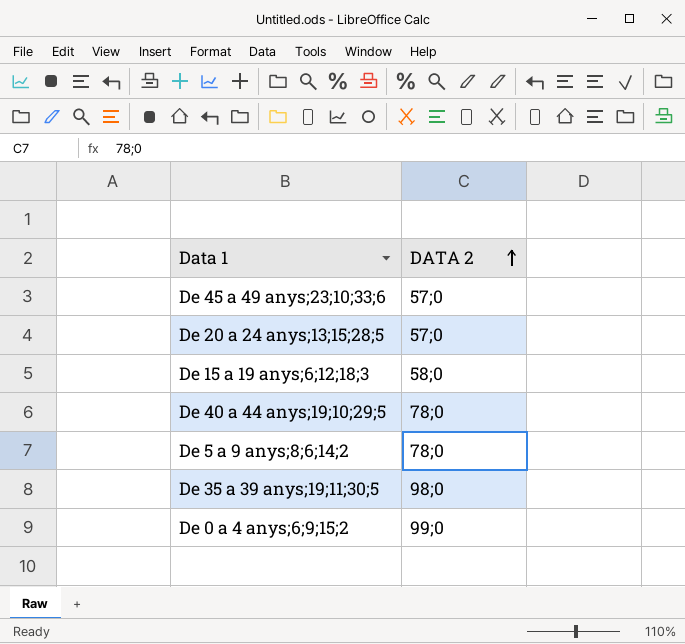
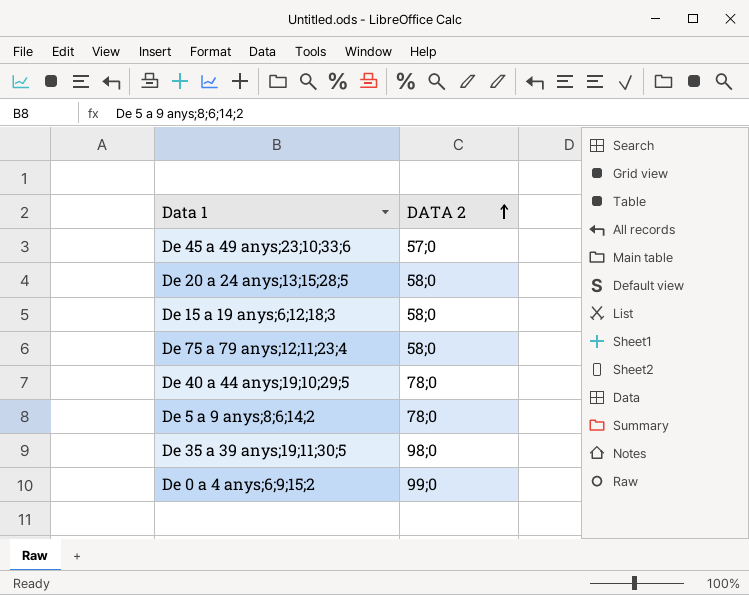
De 20 a 24 anys;13;15;28;5 | DATA 2: 57;0 -> 58;0
row De 75 a 79 anys;12;11;23;4: none -> 58;0

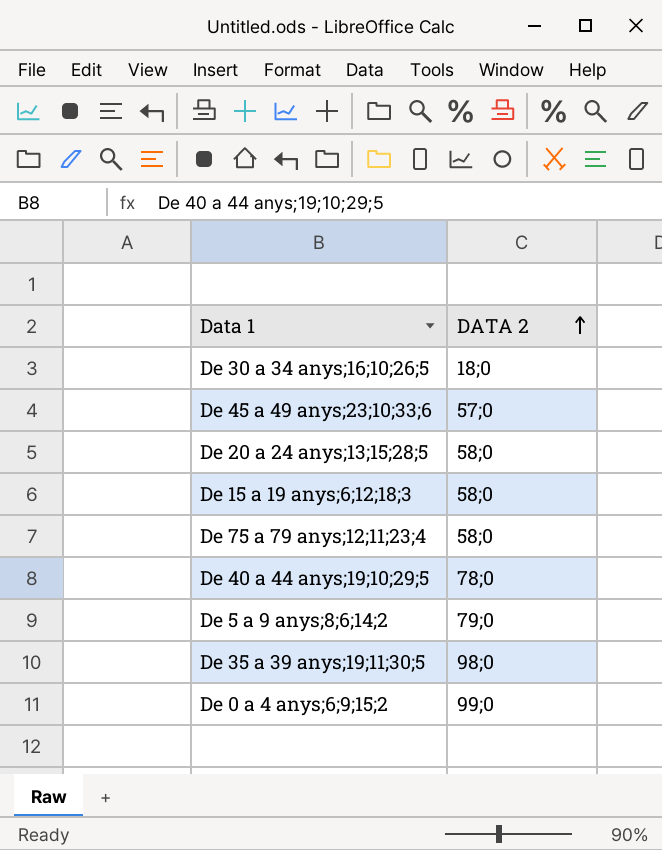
row De 30 a 34 anys;16;10;26;5: none -> 18;0
De 5 a 9 anys;8;6;14;2 | DATA 2: 78;0 -> 79;0

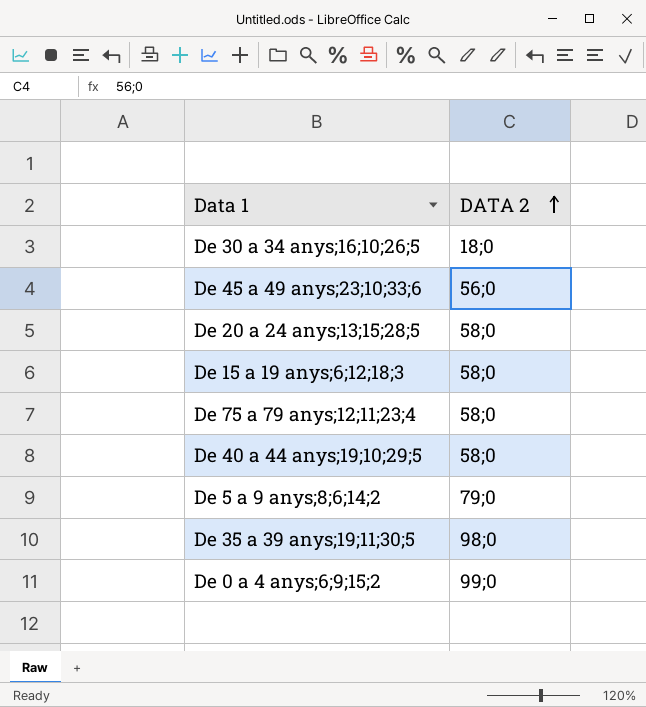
De 45 a 49 anys;23;10;33;6 | DATA 2: 57;0 -> 56;0
De 40 a 44 anys;19;10;29;5 | DATA 2: 78;0 -> 58;0

